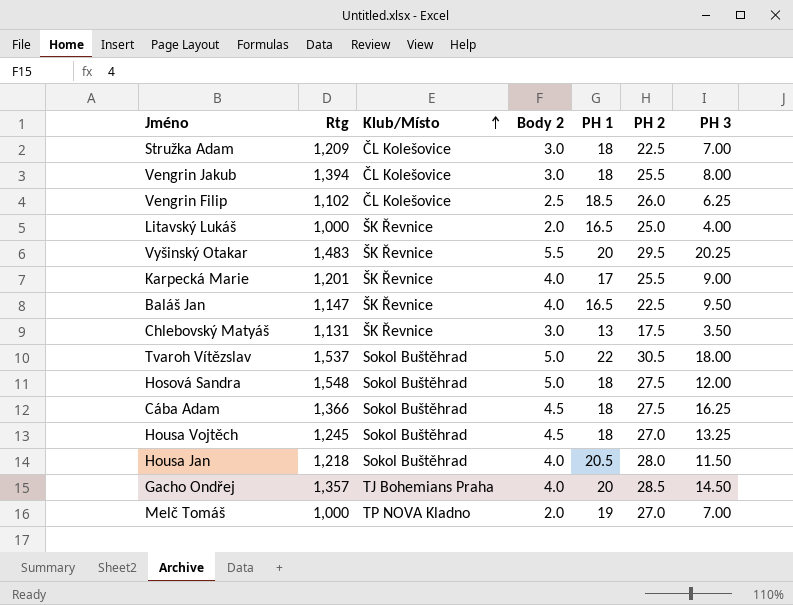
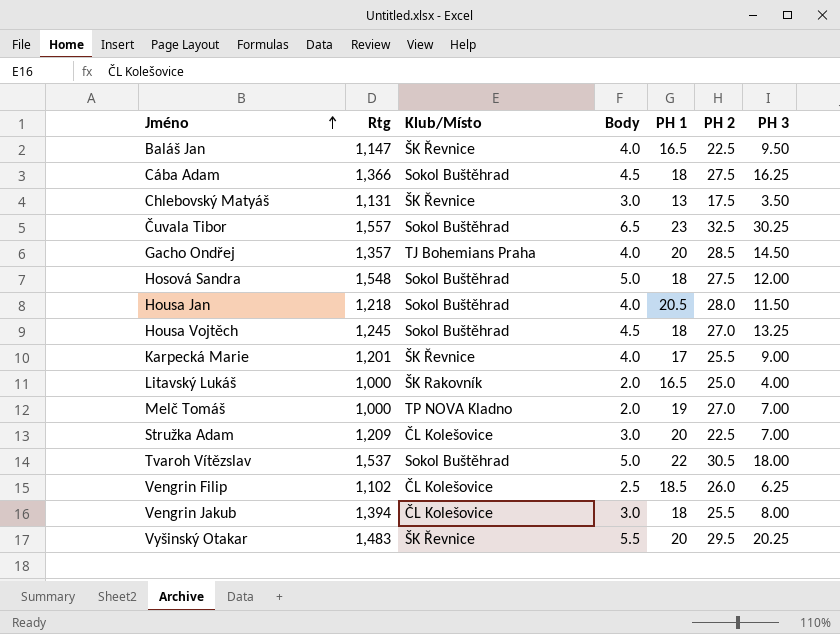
row order: Klub/Místo ascending -> Jméno ascending
column name: Body 2 -> Body
row Čuvala Tibor: none -> 1,557 | Sokol Buštěhrad | 6.5 | 23 | 32.5 | 30.25
Litavský Lukáš | Klub/Místo: ŠK Řevnice -> ŠK Rakovník
Stružka Adam | PH 1: 18 -> 20

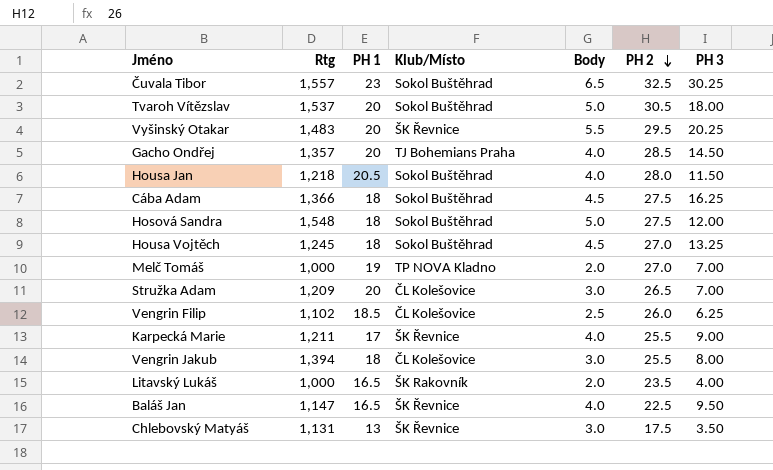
row order: Jméno ascending -> PH 2 descending
column PH 1 | position: 5 -> 3
Tvaroh Vítězslav | PH 1: 22 -> 20
Stružka Adam | PH 2: 22.5 -> 26.5
Karpecká Marie | Rtg: 1,201 -> 1,211
Litavský Lukáš | PH 2: 25.0 -> 23.5

